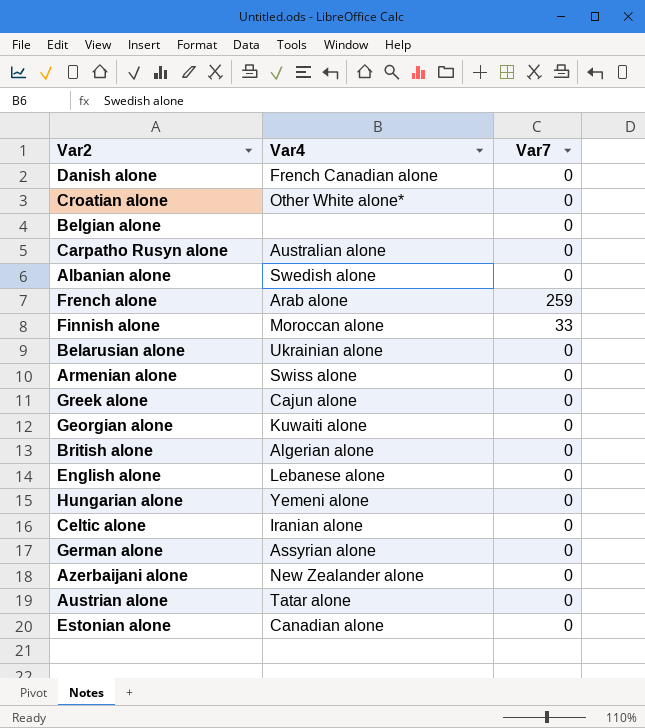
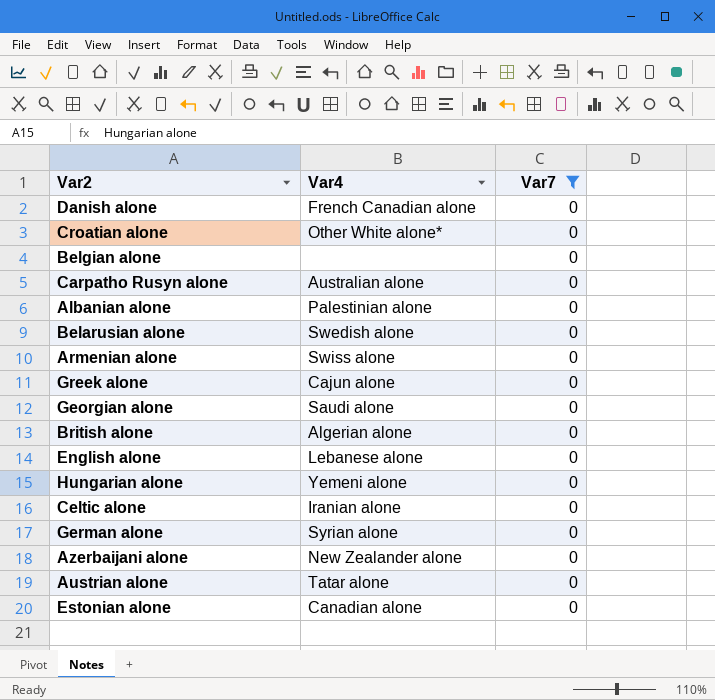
filter: none -> Var7 = 0
Albanian alone | Var4: Swedish alone -> Palestinian alone
Belarusian alone | Var4: Ukrainian alone -> Swedish alone
Georgian alone | Var4: Kuwaiti alone -> Saudi alone
German alone | Var4: Assyrian alone -> Syrian alone

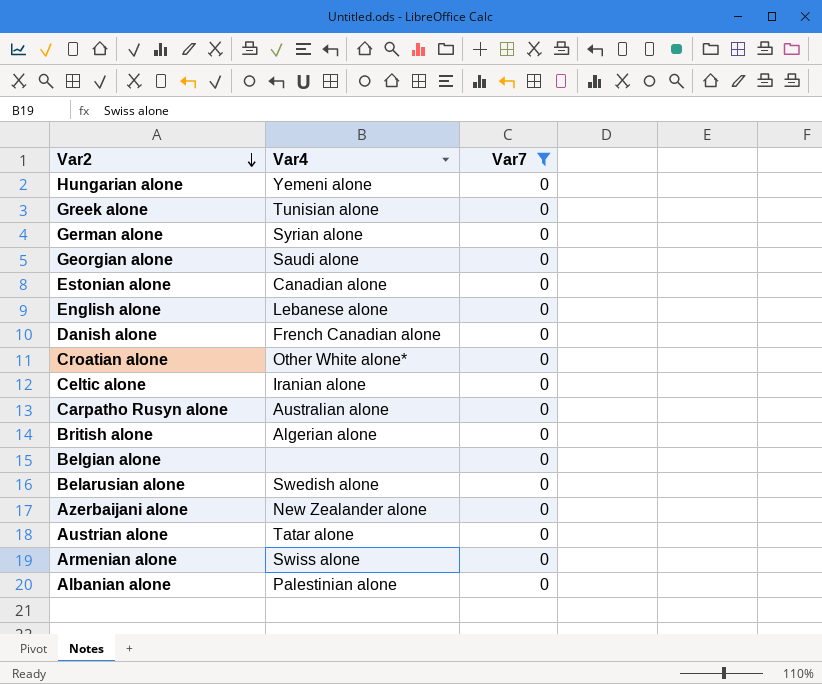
row order: none -> Var2 descending
Greek alone | Var4: Cajun alone -> Tunisian alone

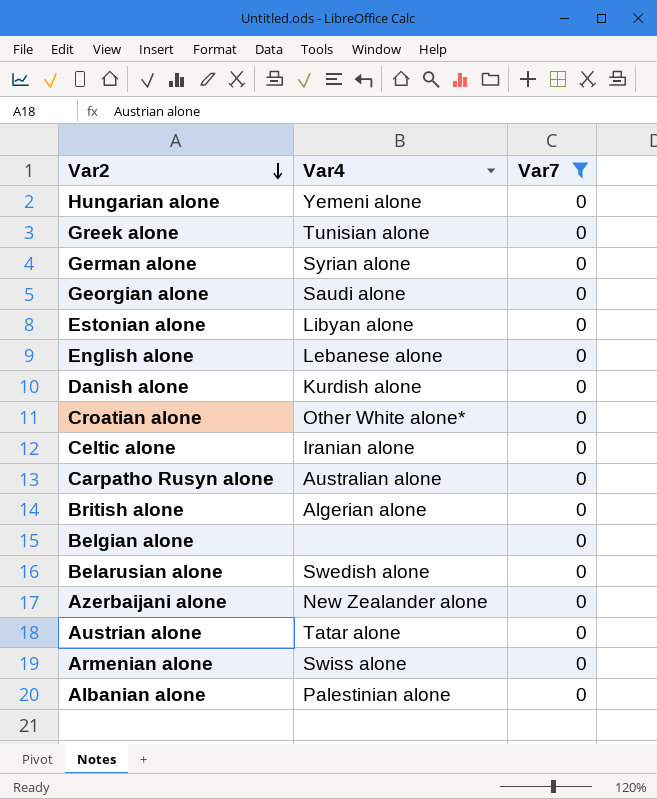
Estonian alone | Var4: Canadian alone -> Libyan alone
Danish alone | Var4: French Canadian alone -> Kurdish alone

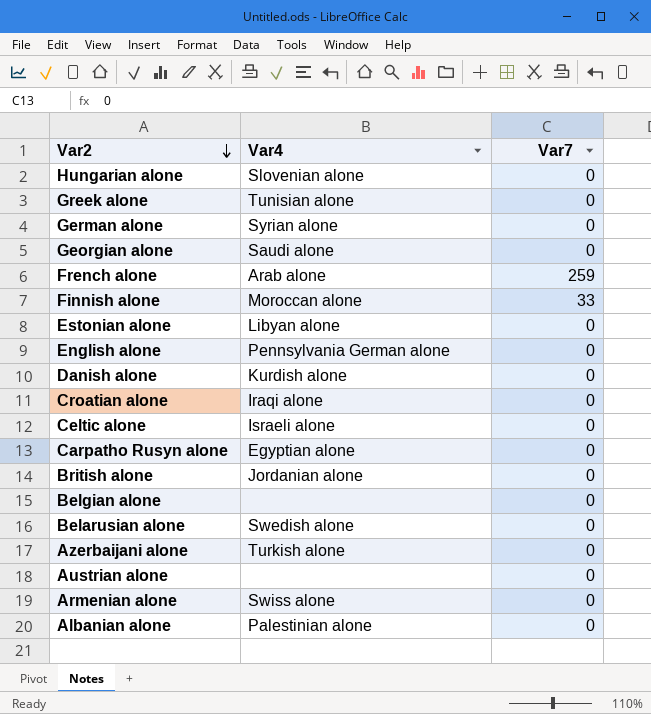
filter: Var7 = 0 -> none
Hungarian alone | Var4: Yemeni alone -> Slovenian alone
English alone | Var4: Lebanese alone -> Pennsylvania German alone
Croatian alone | Var4: Other White alone* -> Iraqi alone
Celtic alone | Var4: Iranian alone -> Israeli alone
Carpatho Rusyn alone | Var4: Australian alone -> Egyptian alone
British alone | Var4: Algerian alone -> Jordanian alone
Azerbaijani alone | Var4: New Zealander alone -> Turkish alone
Austrian alone | Var4: Tatar alone -> none

